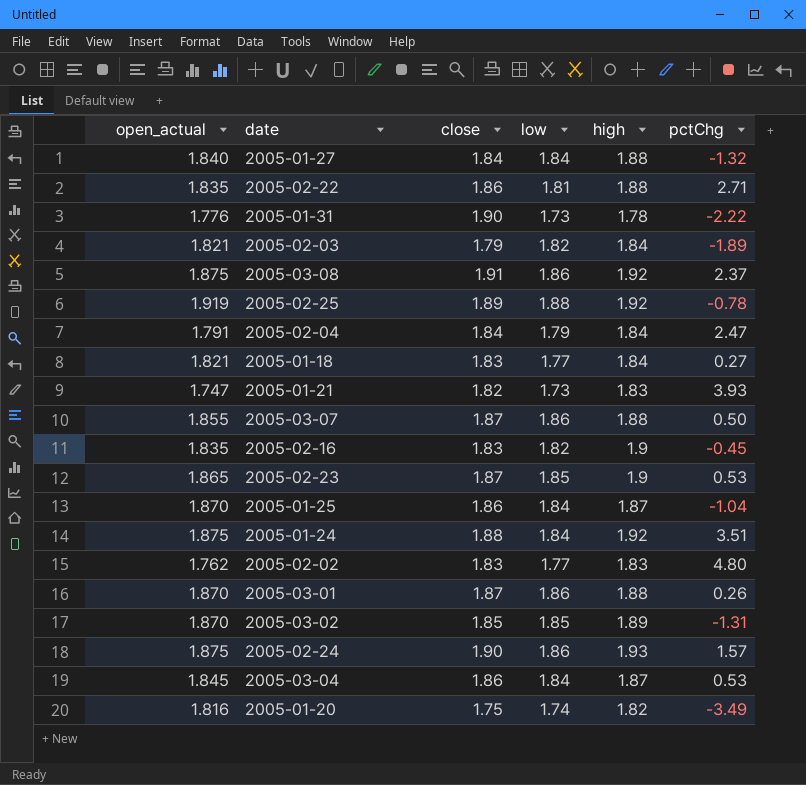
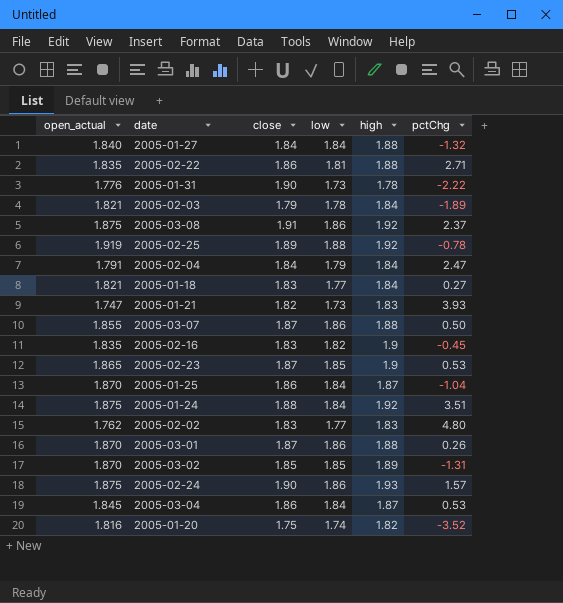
2005-02-03 | low: 1.82 -> 1.78
2005-01-20 | pctChg: -3.49 -> -3.52

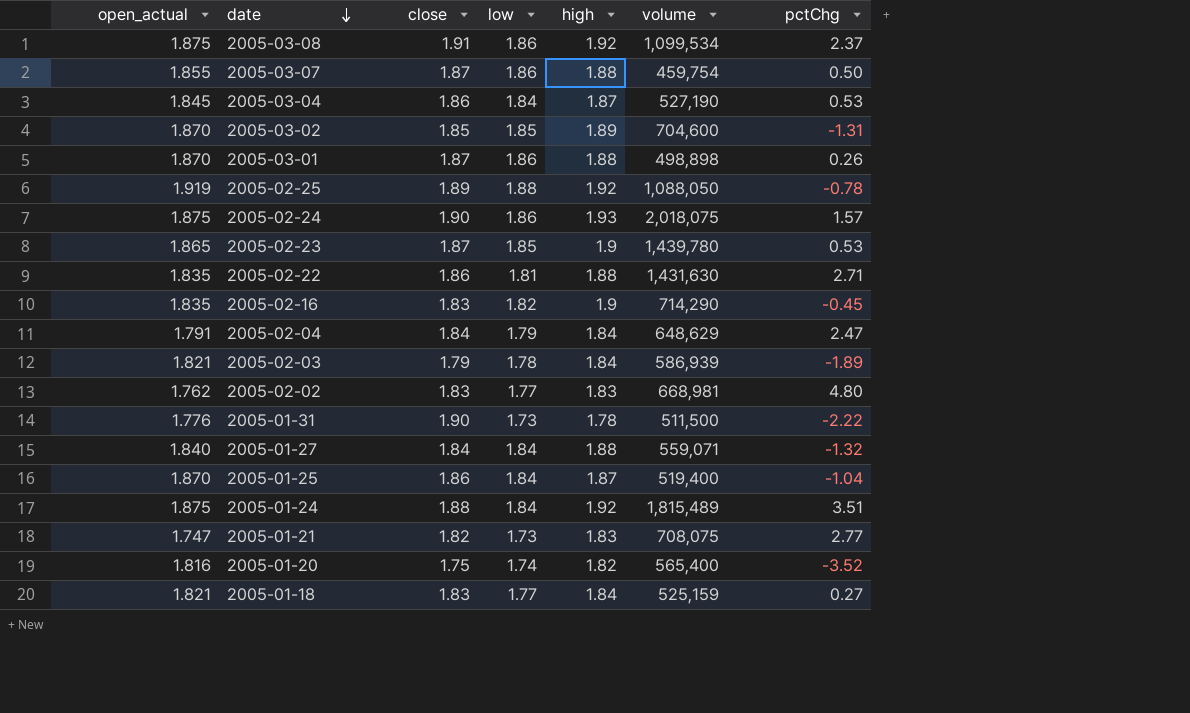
row order: none -> date descending
column volume | position: none -> 6
2005-01-21 | pctChg: 3.93 -> 2.77

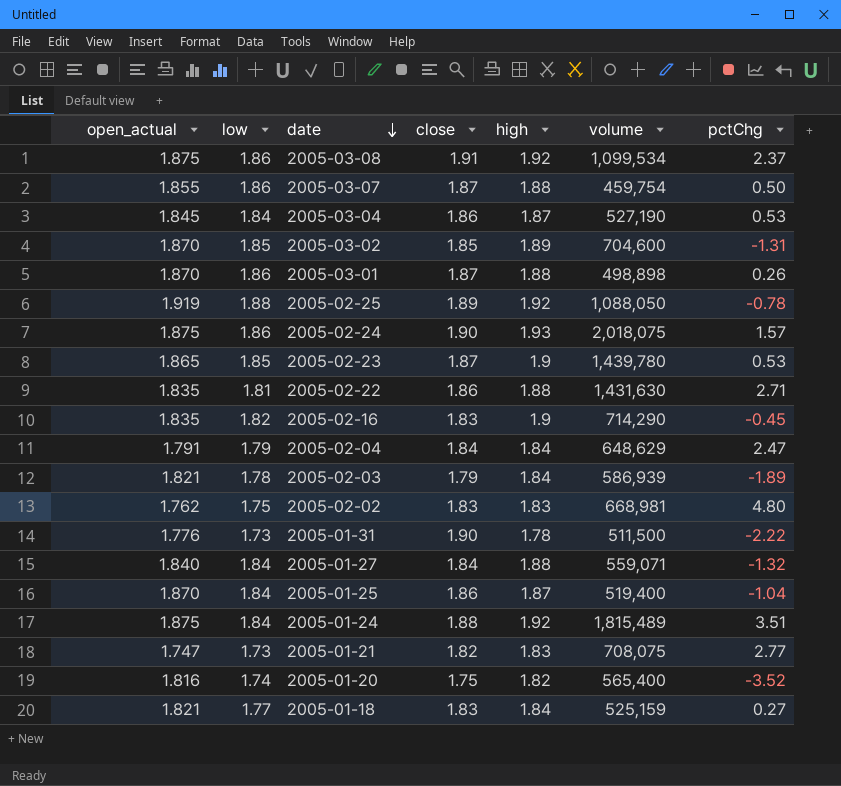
column low | position: 4 -> 2
2005-02-02 | low: 1.77 -> 1.75

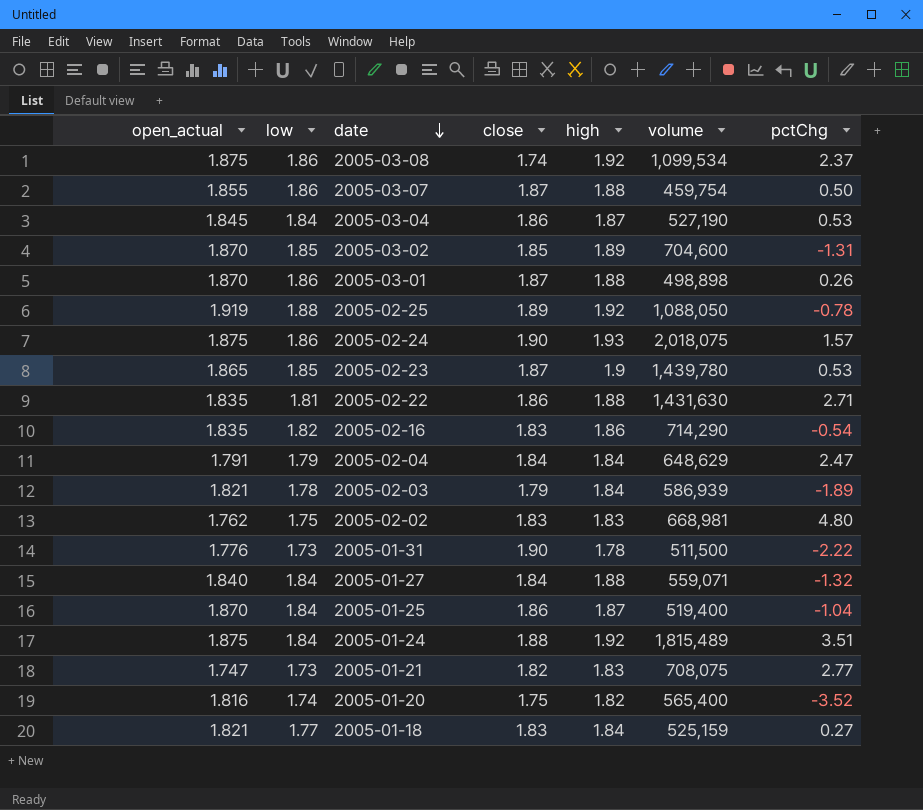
2005-03-08 | close: 1.91 -> 1.74
2005-02-16 | high: 1.9 -> 1.86
2005-02-16 | pctChg: -0.45 -> -0.54

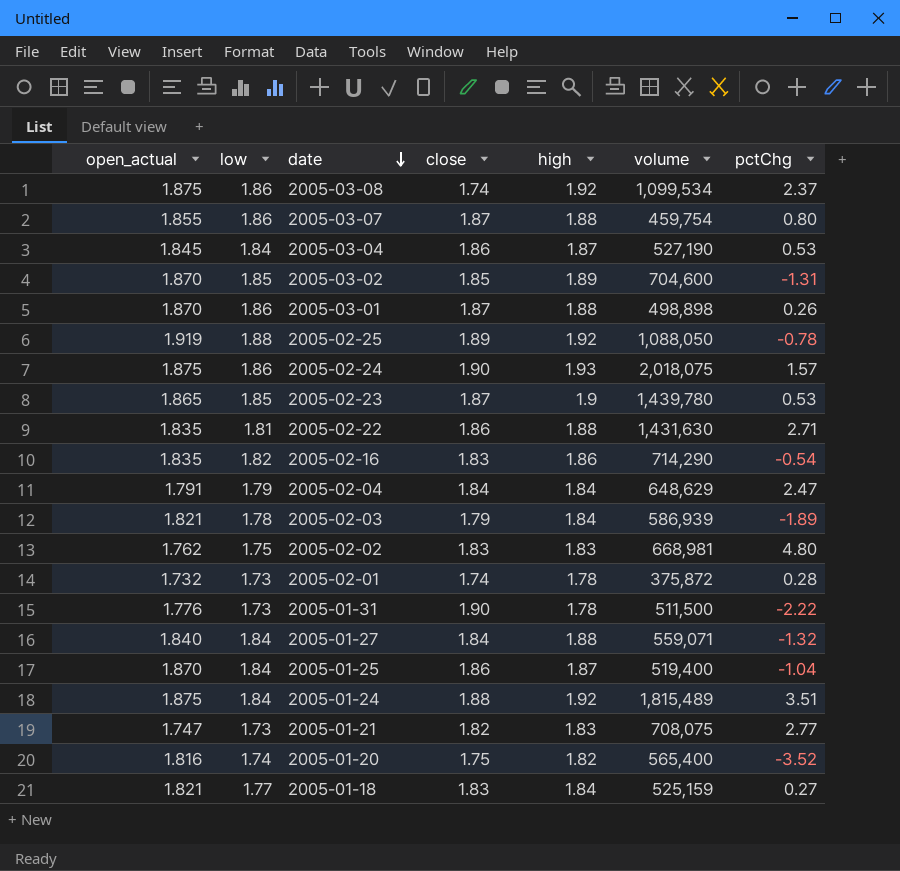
2005-03-07 | pctChg: 0.50 -> 0.80
row 2005-02-01: none -> 1.732 | 1.73 | 1.74 | 1.78 | 375,872 | 0.28

